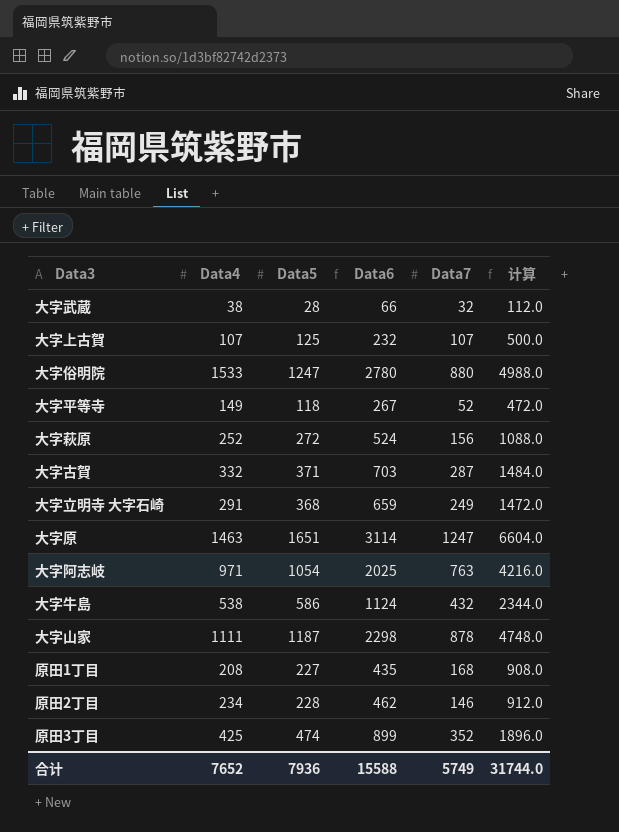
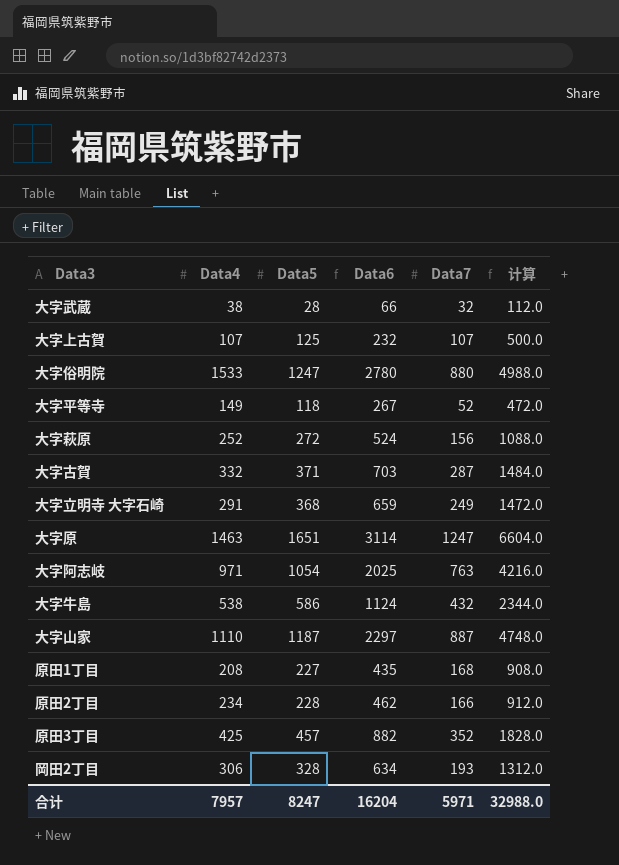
大字山家 | Data4: 1111 -> 1110
大字山家 | Data6: 2298 -> 2297
大字山家 | Data7: 878 -> 887
原田2丁目 | Data7: 146 -> 166
原田3丁目 | Data5: 474 -> 457
原田3丁目 | Data6: 899 -> 882
原田3丁目 | 计算: 1896.0 -> 1828.0
row 岡田2丁目: none -> 306 | 328 | 634 | 193 | 1312.0
合计 | Data4: 7652 -> 7957
合计 | Data5: 7936 -> 8247
合计 | Data6: 15588 -> 16204
合计 | Data7: 5749 -> 5971
合计 | 计算: 31744.0 -> 32988.0

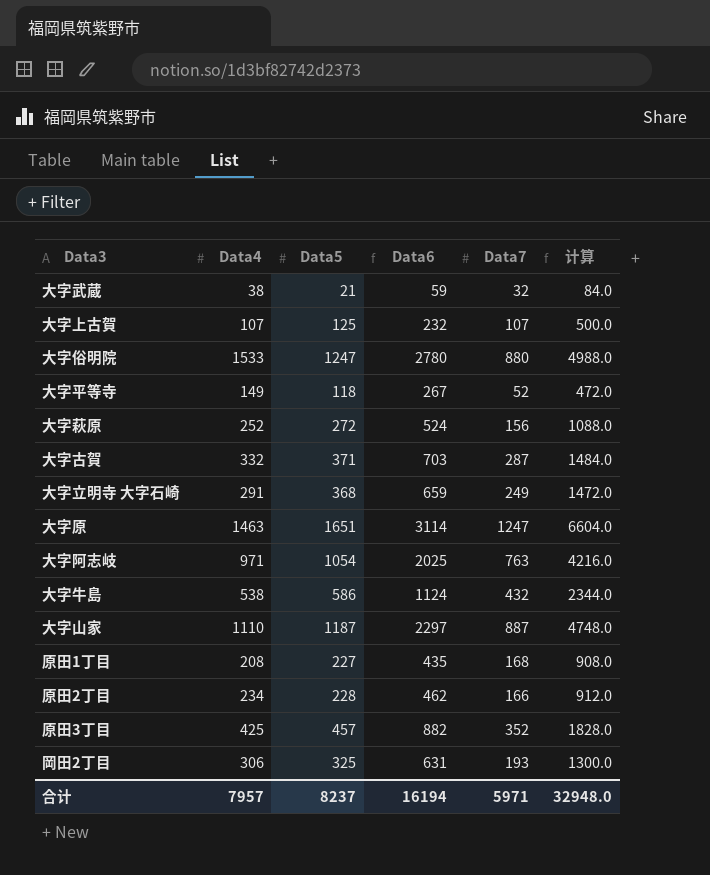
大字武蔵 | Data5: 28 -> 21
大字武蔵 | Data6: 66 -> 59
大字武蔵 | 计算: 112.0 -> 84.0
岡田2丁目 | Data5: 328 -> 325
岡田2丁目 | Data6: 634 -> 631
岡田2丁目 | 计算: 1312.0 -> 1300.0
合计 | Data5: 8247 -> 8237
合计 | Data6: 16204 -> 16194
合计 | 计算: 32988.0 -> 32948.0

